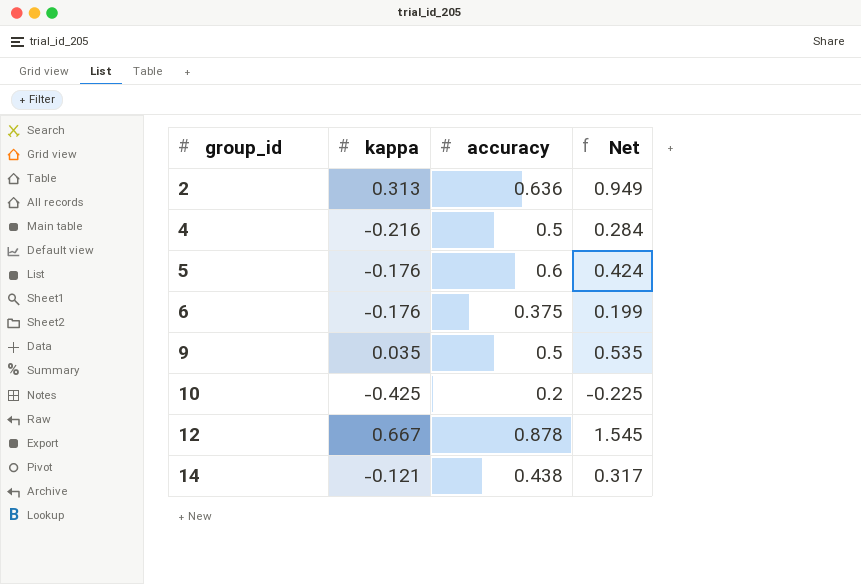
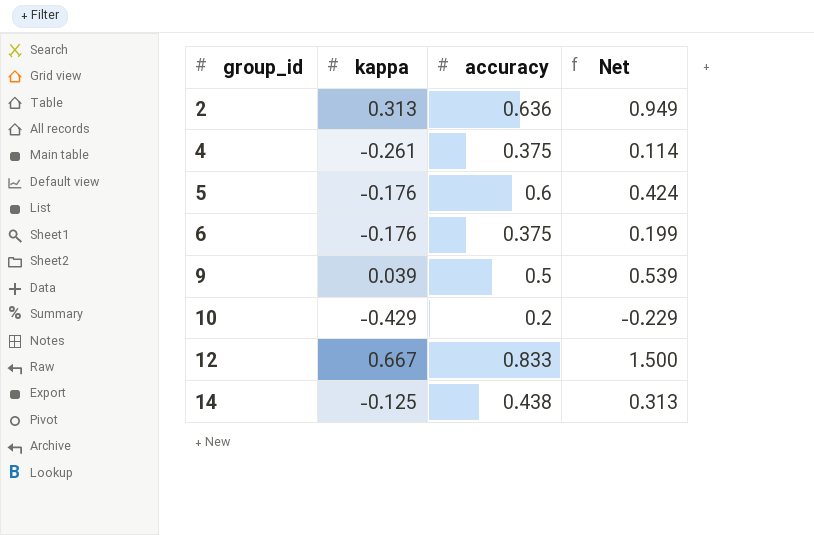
4 | kappa: -0.216 -> -0.261
4 | accuracy: 0.5 -> 0.375
4 | Net: 0.284 -> 0.114
9 | kappa: 0.035 -> 0.039
9 | Net: 0.535 -> 0.539
10 | kappa: -0.425 -> -0.429
10 | Net: -0.225 -> -0.229
12 | accuracy: 0.878 -> 0.833
12 | Net: 1.545 -> 1.500
14 | kappa: -0.121 -> -0.125
14 | Net: 0.317 -> 0.313

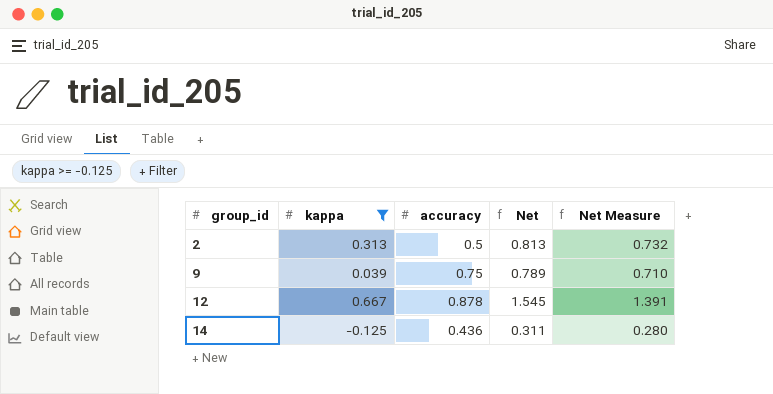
filter: none -> kappa >= -0.125
column Net Measure | formula: none -> [Net] * 0.9
2 | accuracy: 0.636 -> 0.5
2 | Net: 0.949 -> 0.813
9 | accuracy: 0.5 -> 0.75
9 | Net: 0.539 -> 0.789
12 | accuracy: 0.833 -> 0.878
12 | Net: 1.500 -> 1.545
14 | accuracy: 0.438 -> 0.436
14 | Net: 0.313 -> 0.311

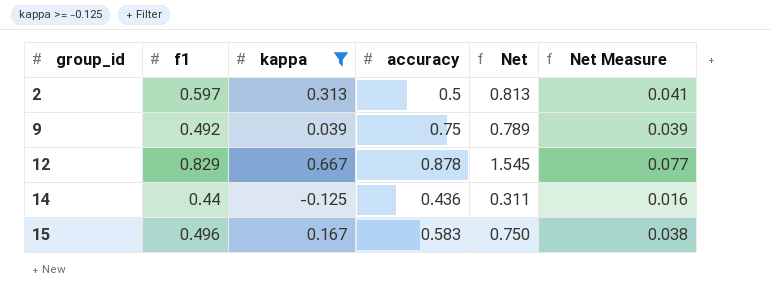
column f1 | position: none -> 2
column Net Measure | formula: [Net] * 0.9 -> [Net] * 0.05
row 15: none -> 0.496 | 0.167 | 0.583 | 0.750 | 0.038

